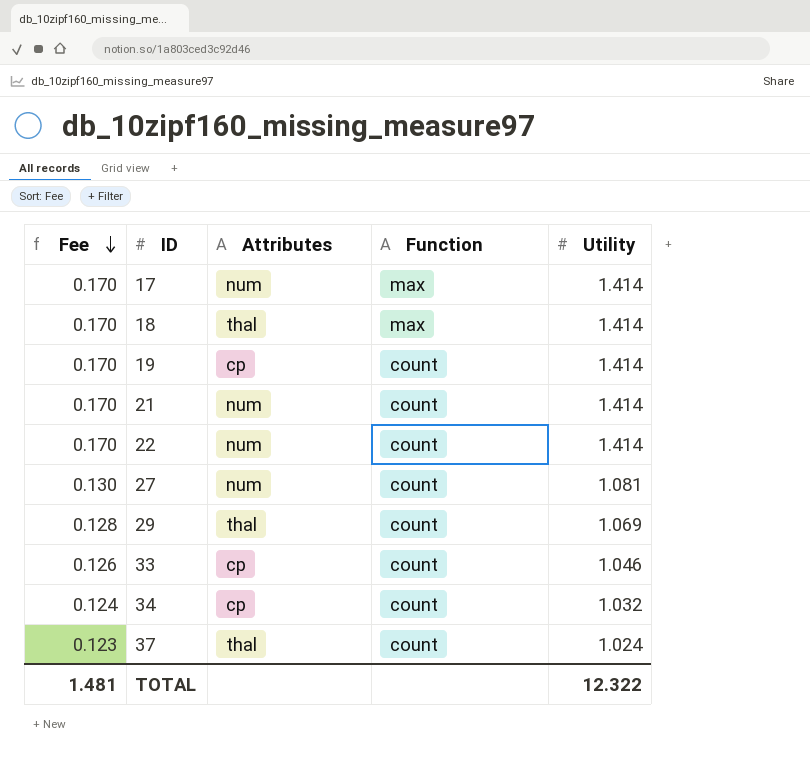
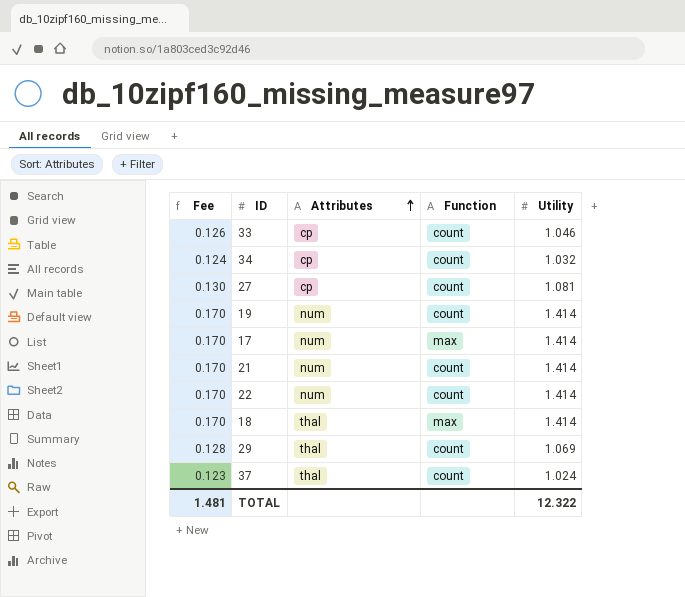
row order: Fee descending -> Attributes ascending
27 | Attributes: num -> cp
19 | Attributes: cp -> num

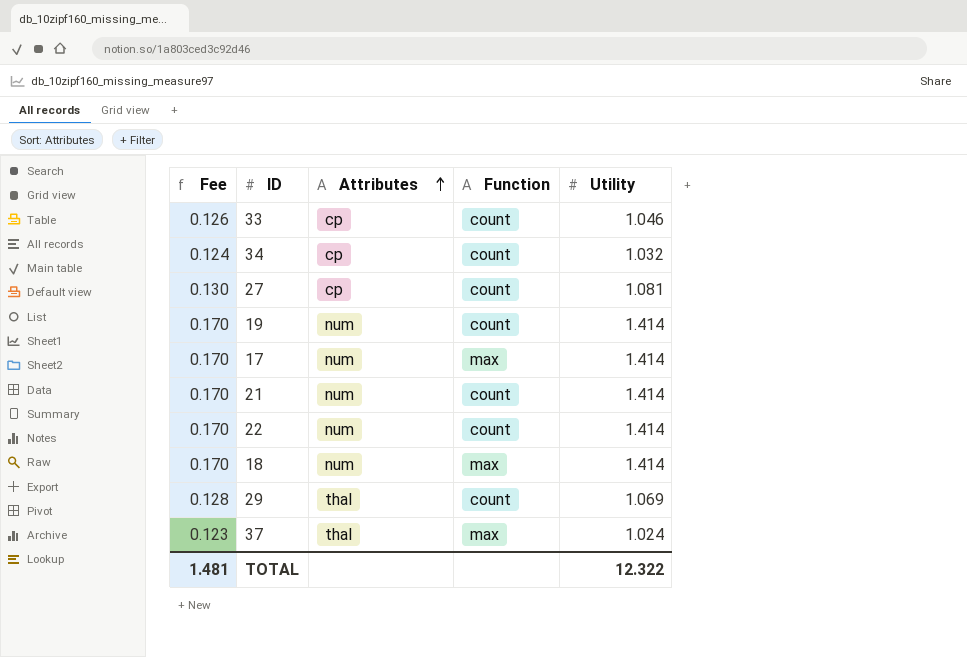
18 | Attributes: thal -> num
37 | Function: count -> max

